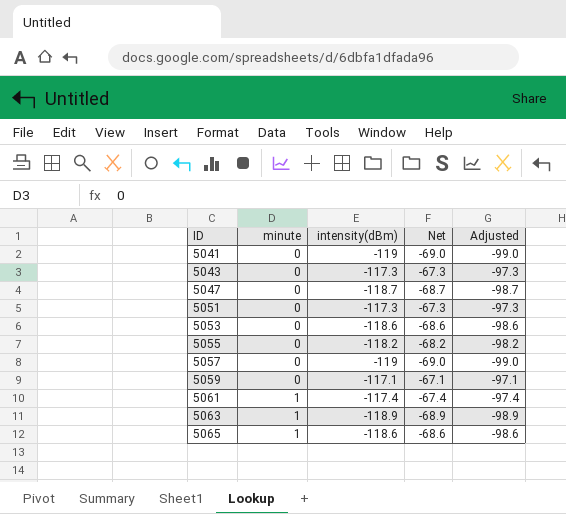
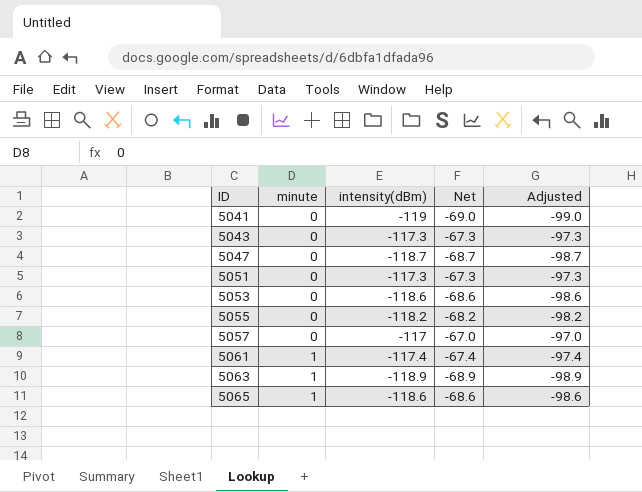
row 5059: 0 | -117.1 | -67.1 | -97.1 -> none
5057 | intensity(dBm): -119 -> -117
5057 | Net: -69.0 -> -67.0
5057 | Adjusted: -99.0 -> -97.0

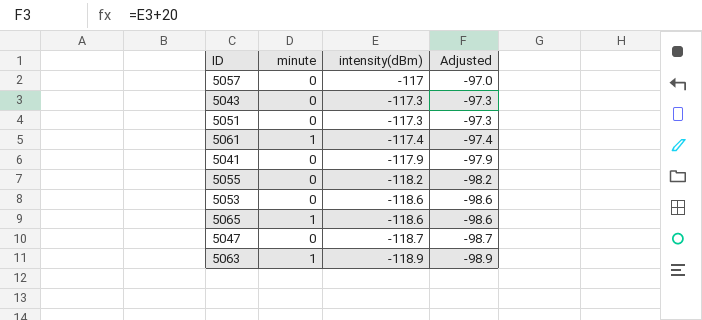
row order: ID ascending -> intensity(dBm) descending
column Net | formula: [intensity(dBm)] + 50 -> none
5041 | intensity(dBm): -119 -> -117.9
5041 | Adjusted: -99.0 -> -97.9

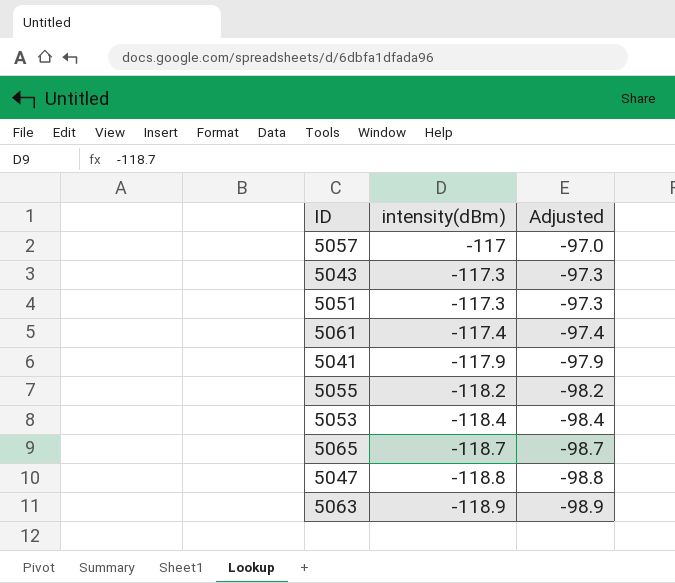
column minute | position: 2 -> none
5053 | intensity(dBm): -118.6 -> -118.4
5053 | Adjusted: -98.6 -> -98.4
5065 | intensity(dBm): -118.6 -> -118.7
5065 | Adjusted: -98.6 -> -98.7
5047 | intensity(dBm): -118.7 -> -118.8
5047 | Adjusted: -98.7 -> -98.8

